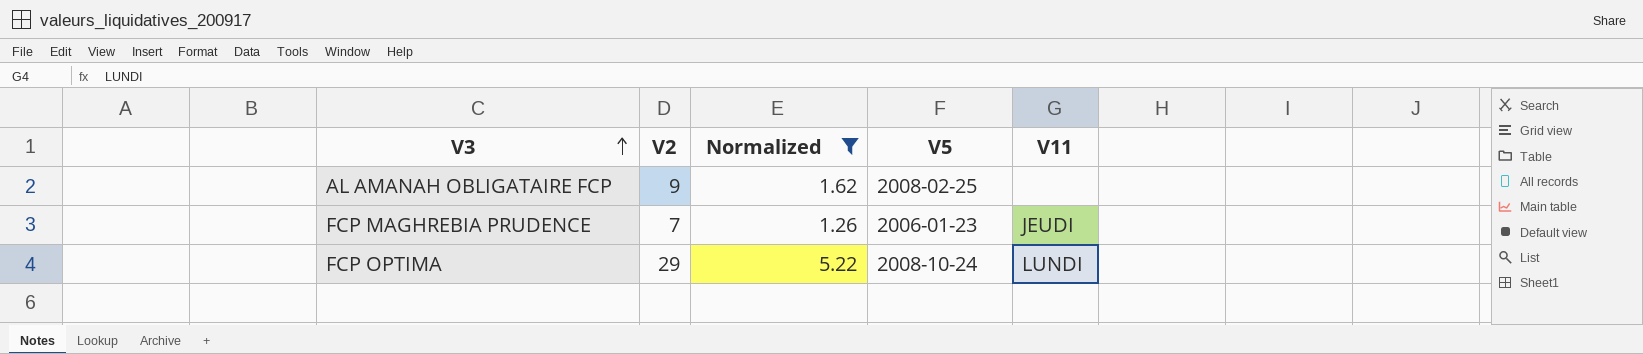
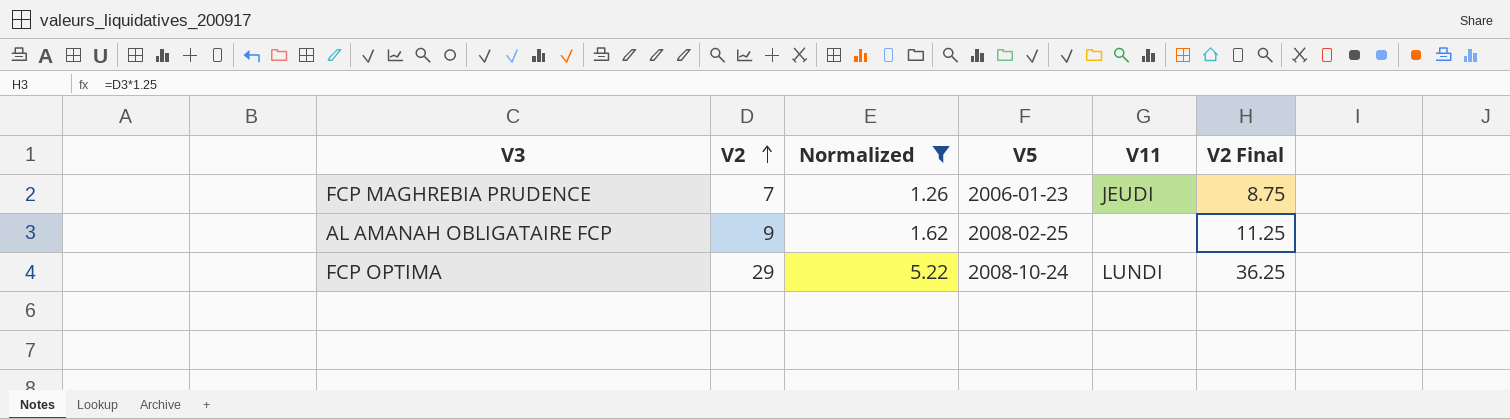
row order: V3 ascending -> V2 ascending
column V2 Final | formula: none -> [V2] * 1.25

